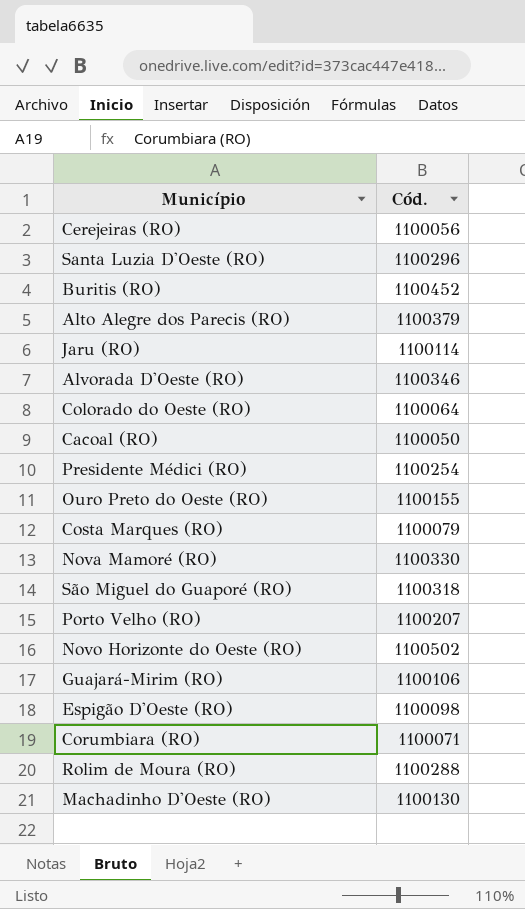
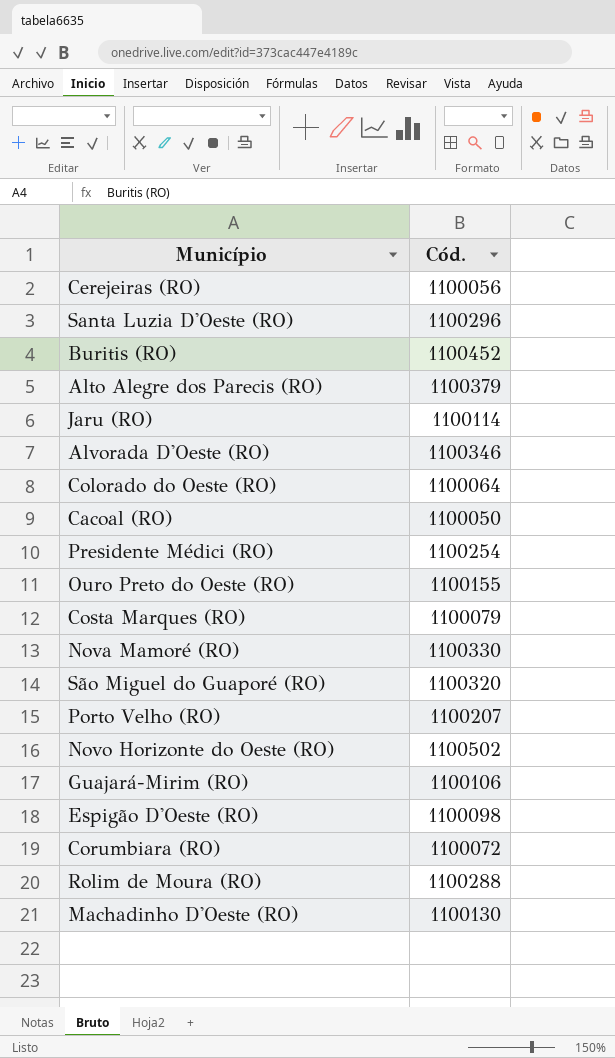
São Miguel do Guaporé (RO) | Cód.: 1100318 -> 1100320
Corumbiara (RO) | Cód.: 1100071 -> 1100072

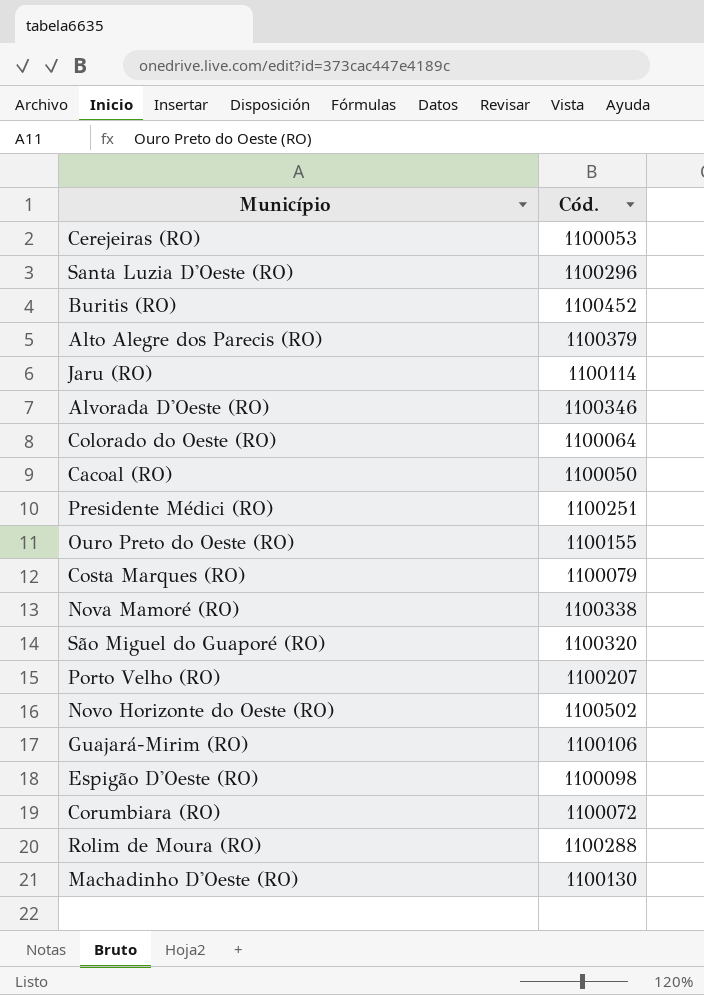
Cerejeiras (RO) | Cód.: 1100056 -> 1100053
Presidente Médici (RO) | Cód.: 1100254 -> 1100251
Nova Mamoré (RO) | Cód.: 1100330 -> 1100338

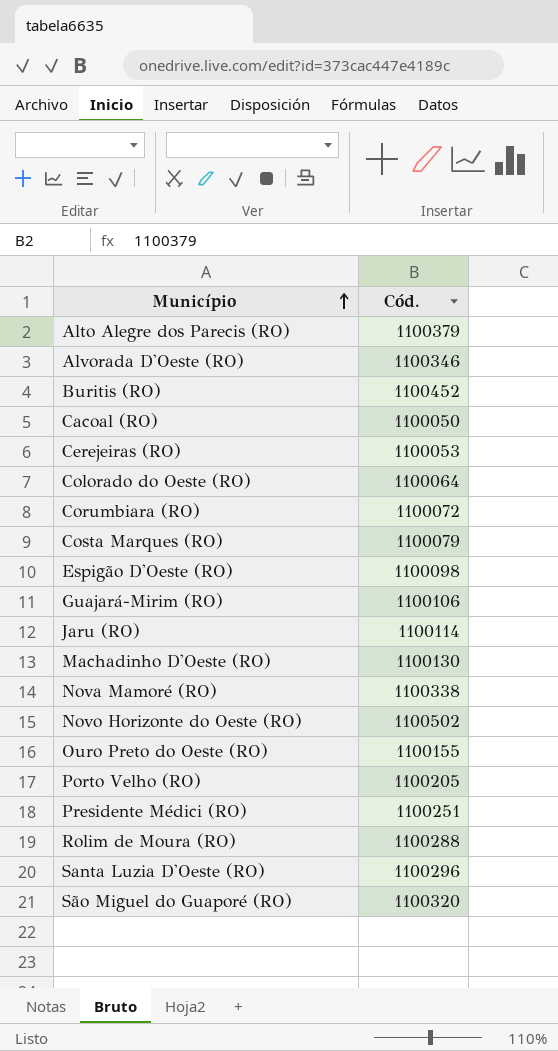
row order: none -> Município ascending
Porto Velho (RO) | Cód.: 1100207 -> 1100205

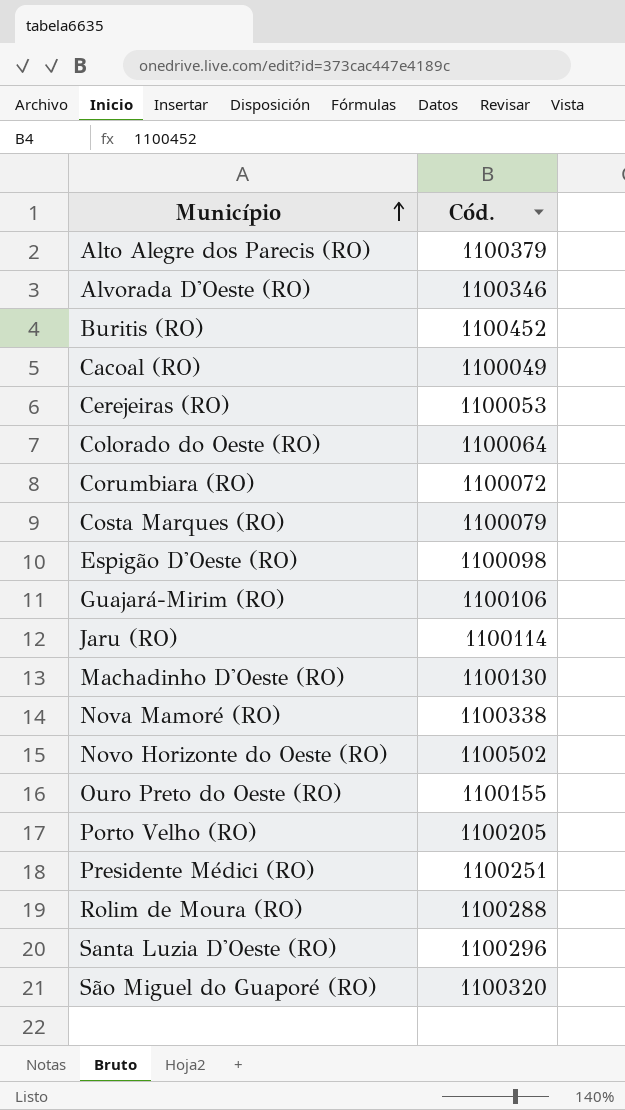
Cacoal (RO) | Cód.: 1100050 -> 1100049

